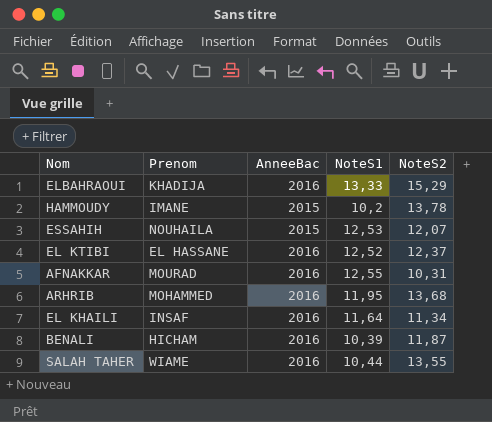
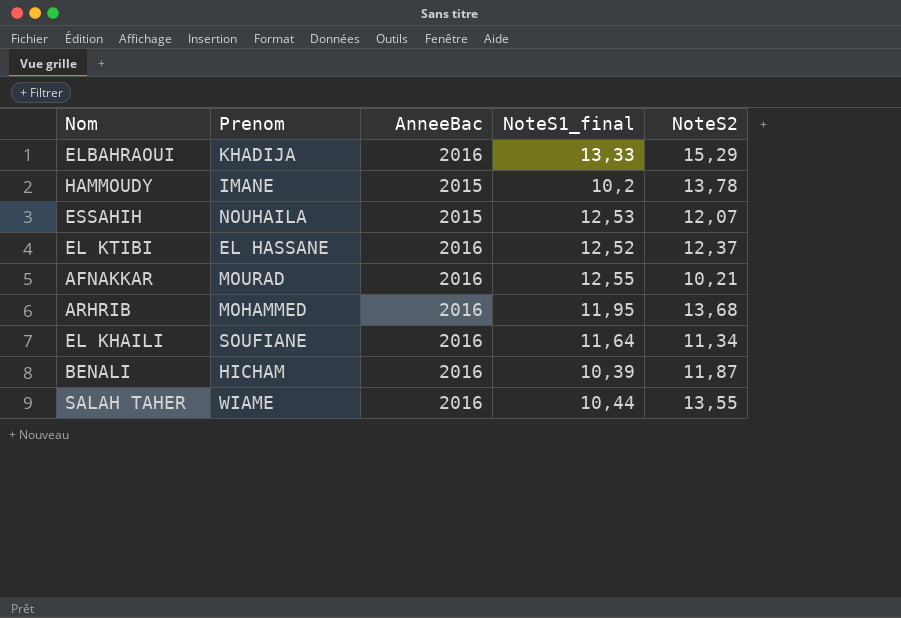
column name: NoteS1 -> NoteS1_final
AFNAKKAR | NoteS2: 10,31 -> 10,21
EL KHAILI | Prenom: INSAF -> SOUFIANE

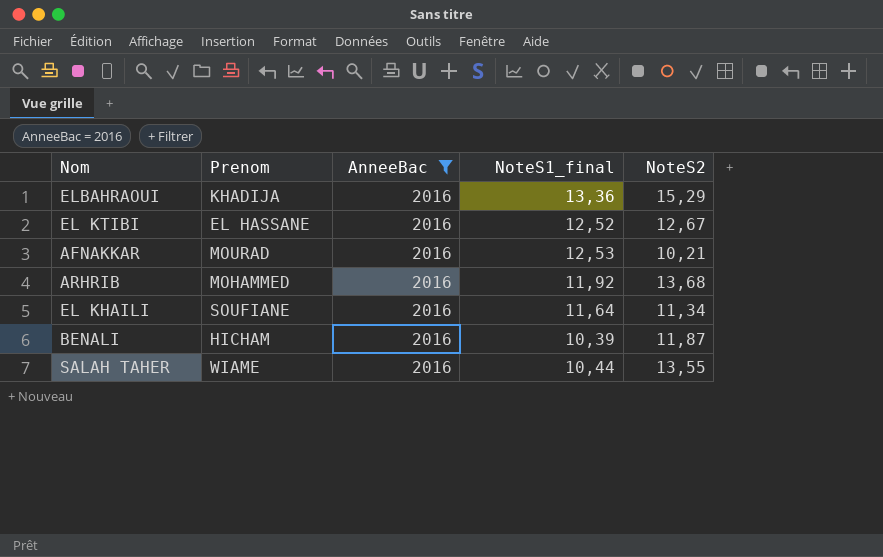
filter: none -> AnneeBac = 2016
ELBAHRAOUI | NoteS1_final: 13,33 -> 13,36
EL KTIBI | NoteS2: 12,37 -> 12,67
AFNAKKAR | NoteS1_final: 12,55 -> 12,53
ARHRIB | NoteS1_final: 11,95 -> 11,92

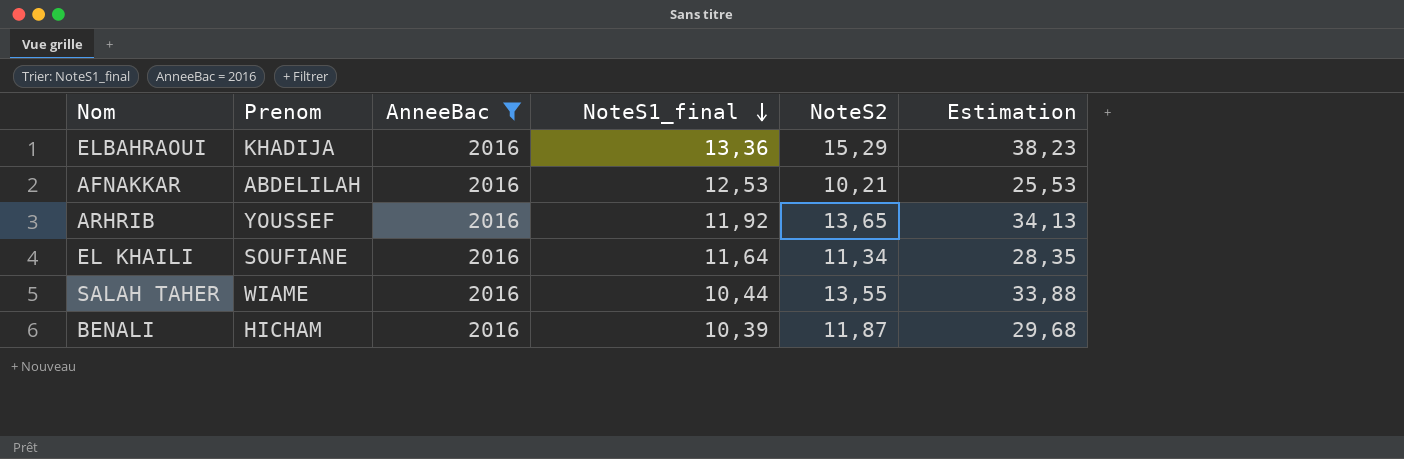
row order: none -> NoteS1_final descending
column Estimation | formula: none -> [NoteS2] * 2,5
row EL KTIBI: EL HASSANE | 2016 | 12,52 | 12,67 -> none
AFNAKKAR | Prenom: MOURAD -> ABDELILAH
ARHRIB | Prenom: MOHAMMED -> YOUSSEF
ARHRIB | NoteS2: 13,68 -> 13,65

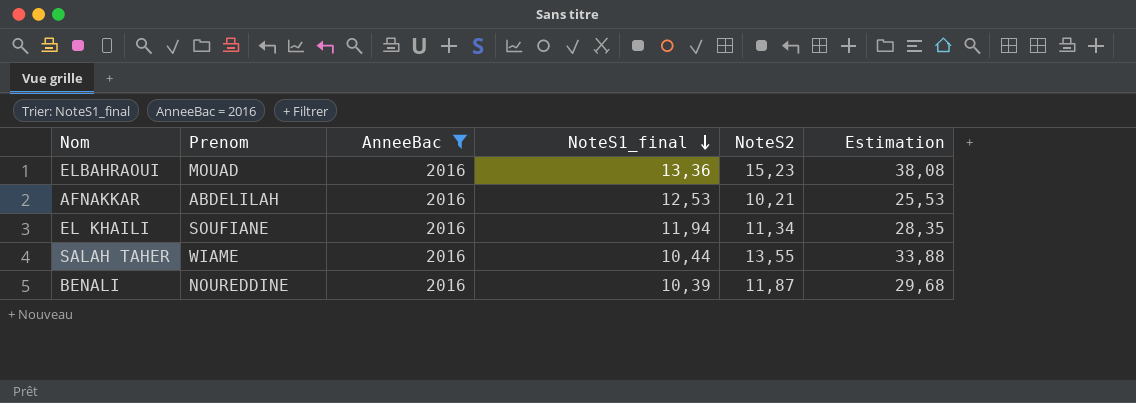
row ARHRIB: YOUSSEF | 2016 | 11,92 | 13,65 | 34,13 -> none
ELBAHRAOUI | Prenom: KHADIJA -> MOUAD
ELBAHRAOUI | NoteS2: 15,29 -> 15,23
ELBAHRAOUI | Estimation: 38,23 -> 38,08
EL KHAILI | NoteS1_final: 11,64 -> 11,94
BENALI | Prenom: HICHAM -> NOUREDDINE

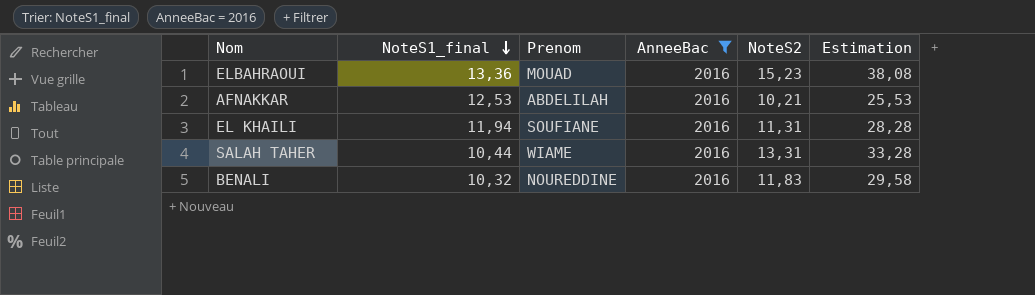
column NoteS1_final | position: 4 -> 2
EL KHAILI | NoteS2: 11,34 -> 11,31
EL KHAILI | Estimation: 28,35 -> 28,28
SALAH TAHER | NoteS2: 13,55 -> 13,31
SALAH TAHER | Estimation: 33,88 -> 33,28
BENALI | NoteS1_final: 10,39 -> 10,32
BENALI | NoteS2: 11,87 -> 11,83
BENALI | Estimation: 29,68 -> 29,58

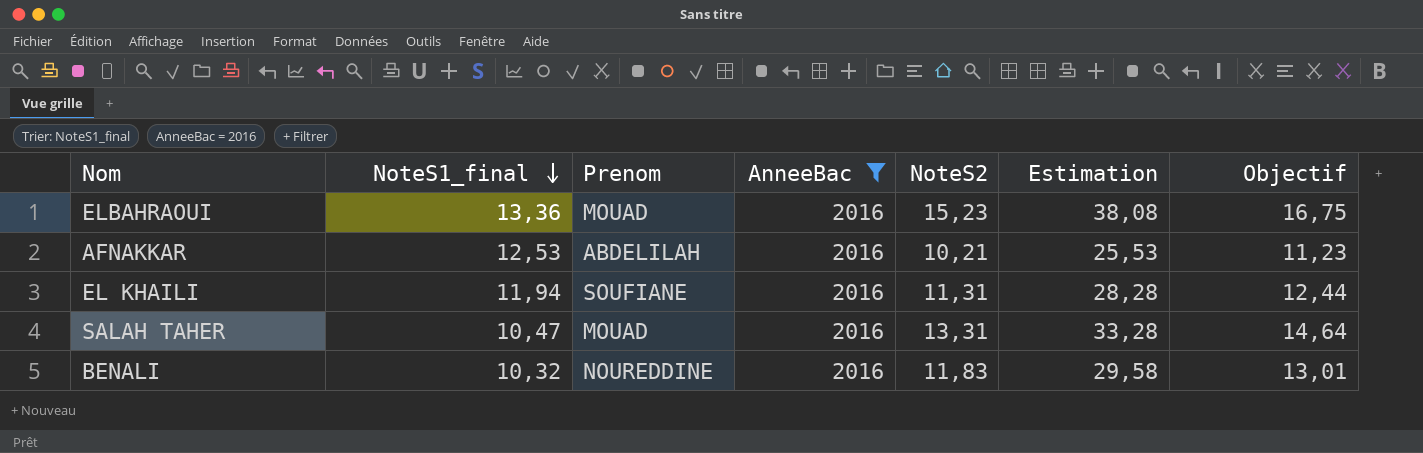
column Objectif | formula: none -> [NoteS2] * 1,1
SALAH TAHER | NoteS1_final: 10,44 -> 10,47
SALAH TAHER | Prenom: WIAME -> MOUAD

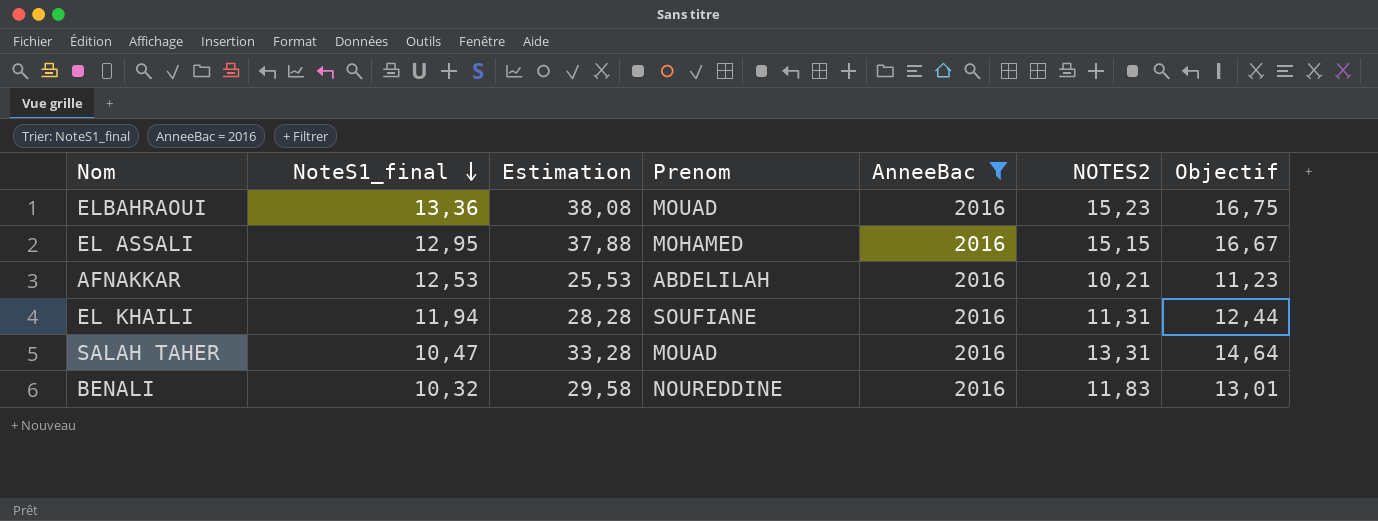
column Estimation | position: 6 -> 3
column name: NoteS2 -> NOTES2
row EL ASSALI: none -> 12,95 | 37,88 | MOHAMED | 2016 | 15,15 | 16,67

